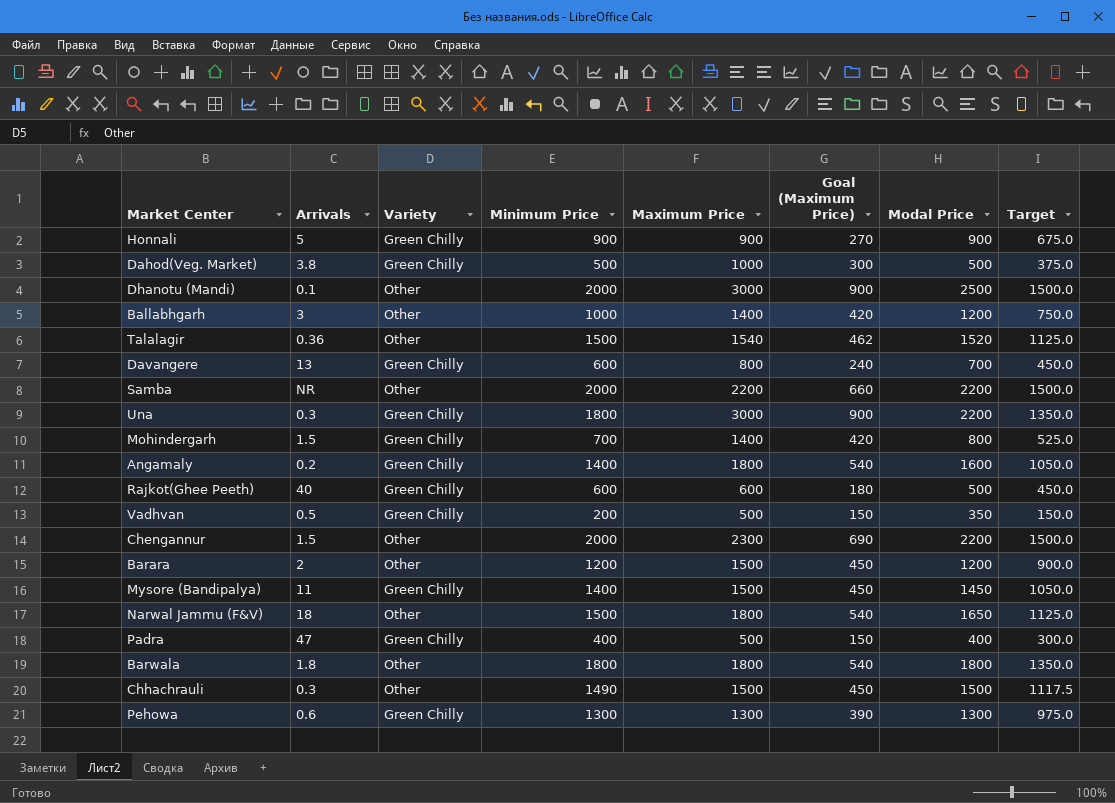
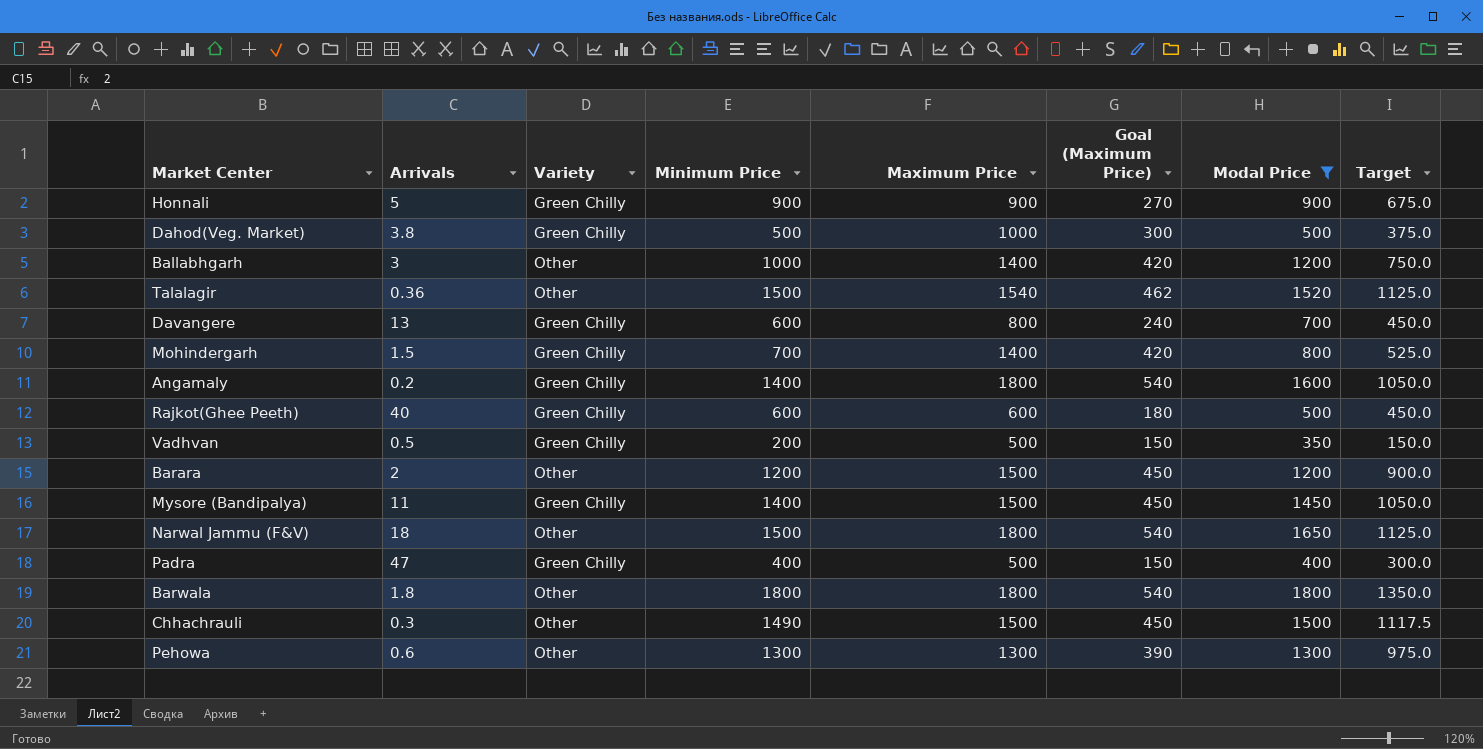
filter: none -> Modal Price <= 1800
Pehowa | Variety: Green Chilly -> Other

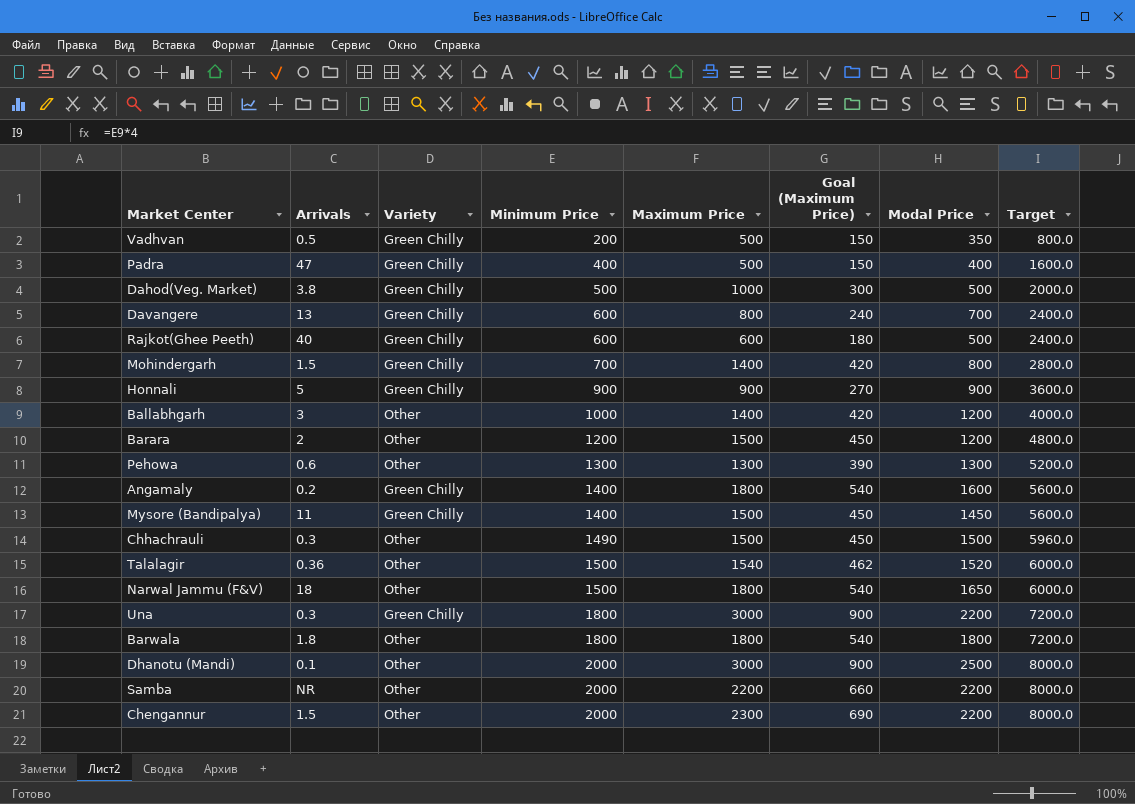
filter: Modal Price <= 1800 -> none
row order: none -> Minimum Price ascending
column Target | formula: [Minimum Price] * 0.75 -> [Minimum Price] * 4

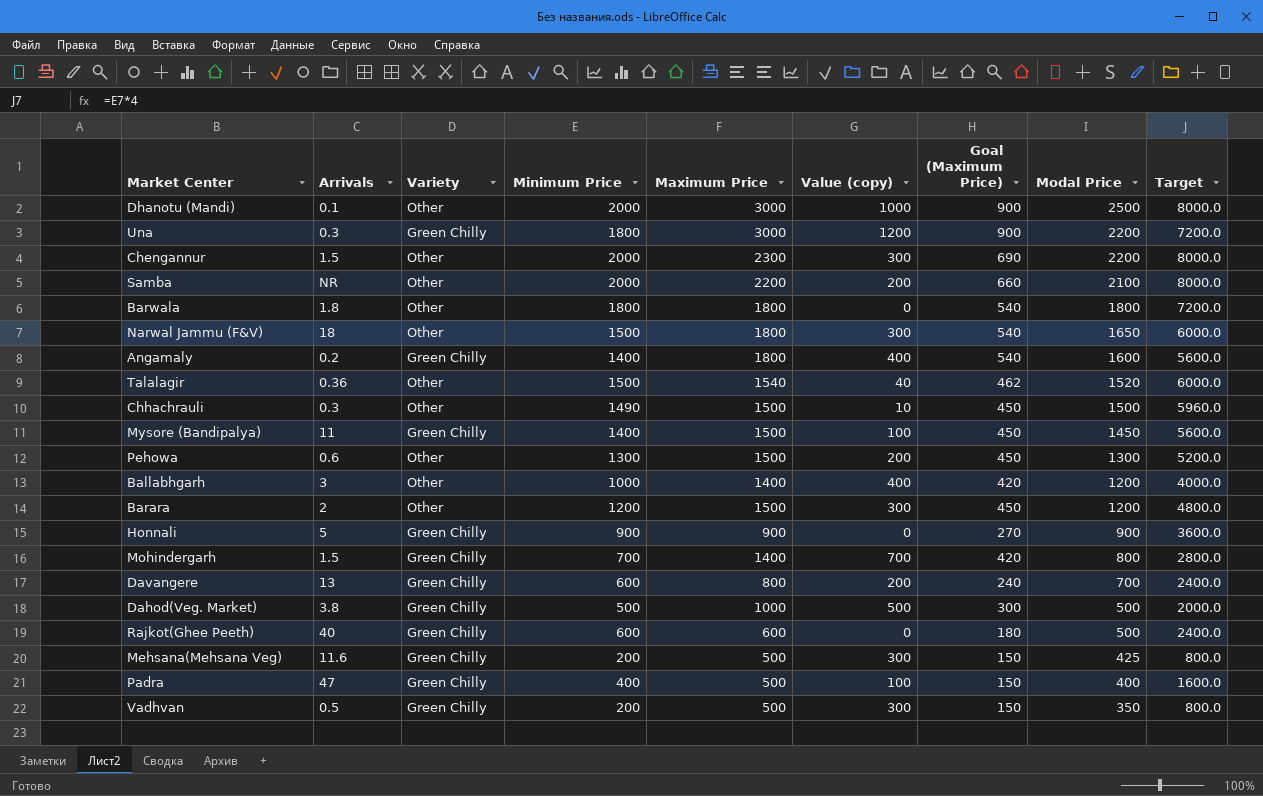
row order: Minimum Price ascending -> Modal Price descending
column Value (copy) | formula: none -> [Maximum Price] - [Minimum Price]
Samba | Modal Price: 2200 -> 2100
Pehowa | Maximum Price: 1300 -> 1500
Pehowa | Goal (Maximum Price): 390 -> 450
row Mehsana(Mehsana Veg): none -> 11.6 | Green Chilly | 200 | 500 | 300 | 150 | 425 | 800.0

